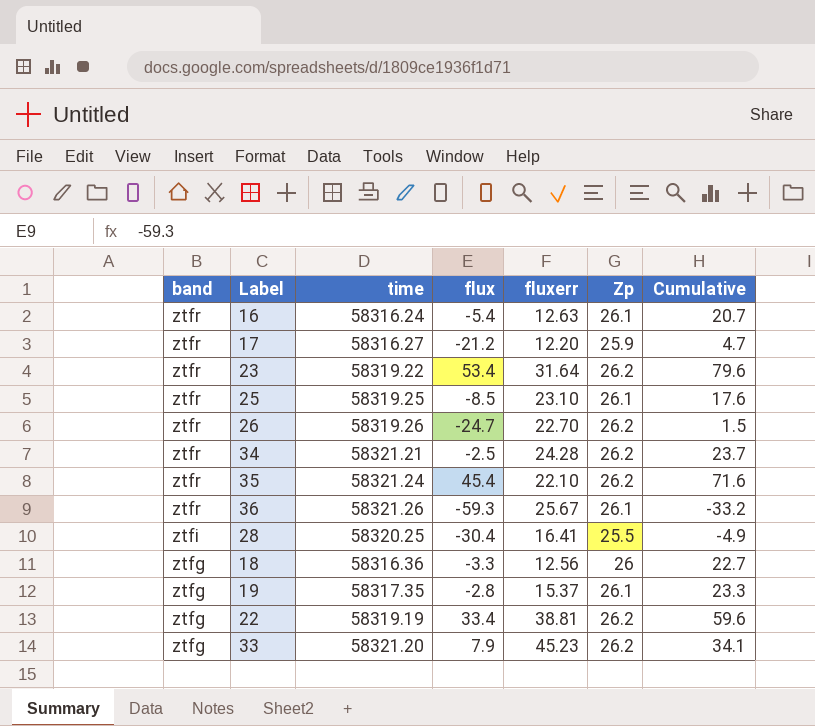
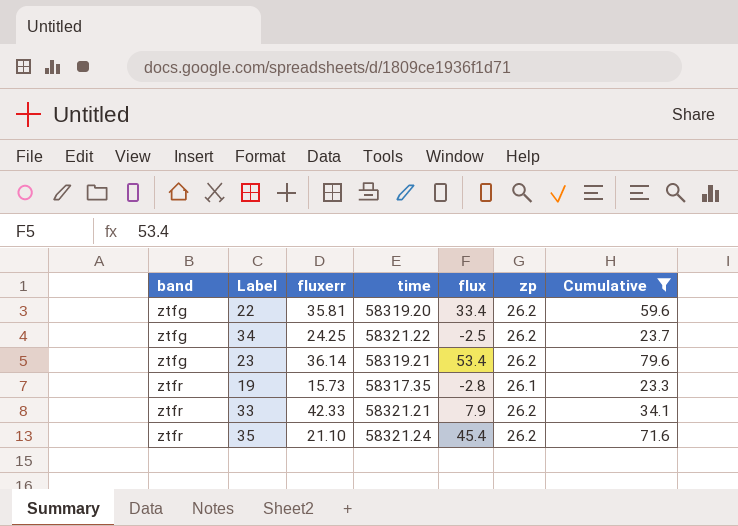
filter: none -> Cumulative >= 23.3
row order: band descending -> band ascending
column fluxerr | position: 5 -> 3
column name: Zp -> zp
22 | fluxerr: 38.81 -> 35.81
22 | time: 58319.19 -> 58319.20
34 | band: ztfr -> ztfg
34 | fluxerr: 24.28 -> 24.25
34 | time: 58321.21 -> 58321.22
23 | band: ztfr -> ztfg
23 | fluxerr: 31.64 -> 36.14
23 | time: 58319.22 -> 58319.21
19 | band: ztfg -> ztfr
19 | fluxerr: 15.37 -> 15.73
33 | band: ztfg -> ztfr
33 | fluxerr: 45.23 -> 42.33
33 | time: 58321.20 -> 58321.21
35 | fluxerr: 22.10 -> 21.10

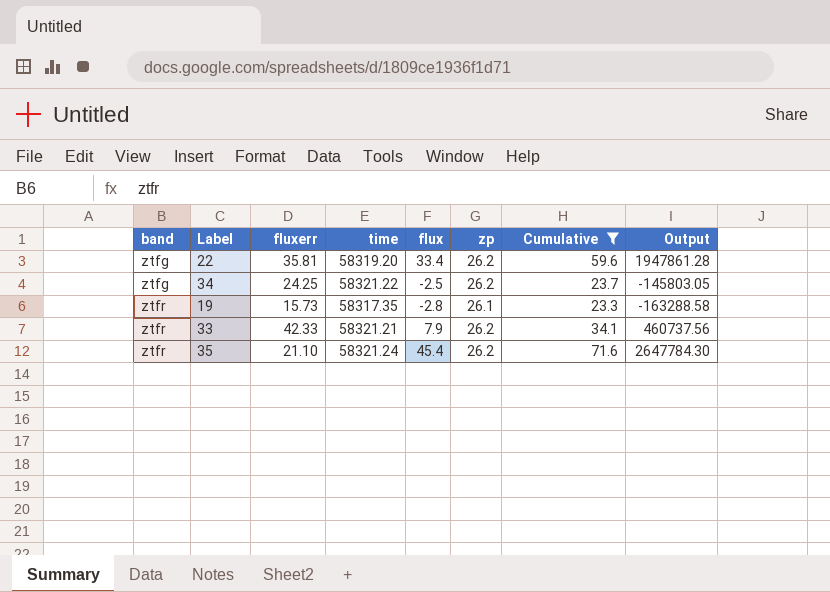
column Output | formula: none -> [time] * [flux]
row 23: ztfg | 36.14 | 58319.21 | 53.4 | 26.2 | 79.6 -> none

